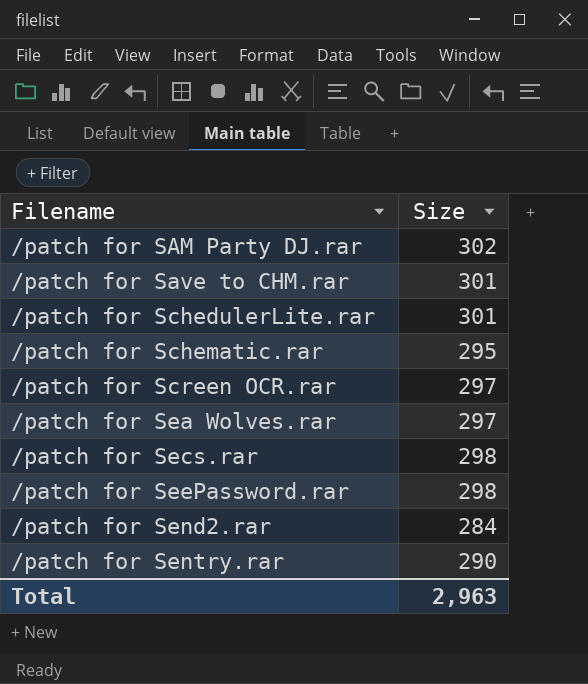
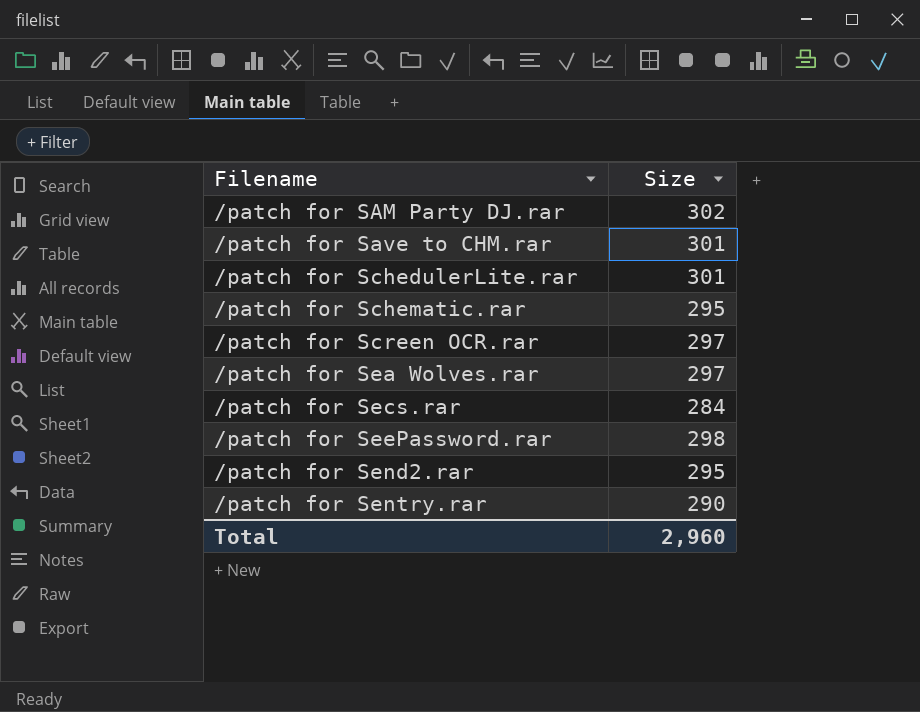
/patch for Secs.rar | Size: 298 -> 284
/patch for Send2.rar | Size: 284 -> 295
Total | Size: 2,963 -> 2,960

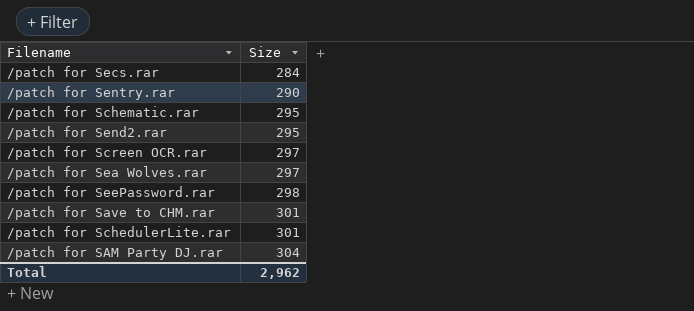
row order: Filename ascending -> Size ascending
/patch for SAM Party DJ.rar | Size: 302 -> 304
Total | Size: 2,960 -> 2,962

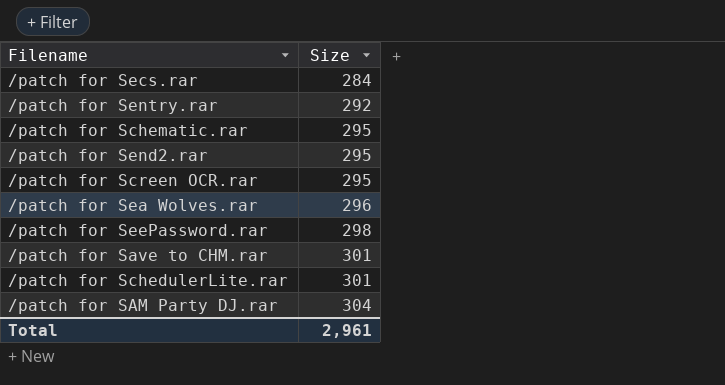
/patch for Sentry.rar | Size: 290 -> 292
/patch for Screen OCR.rar | Size: 297 -> 295
/patch for Sea Wolves.rar | Size: 297 -> 296
Total | Size: 2,962 -> 2,961

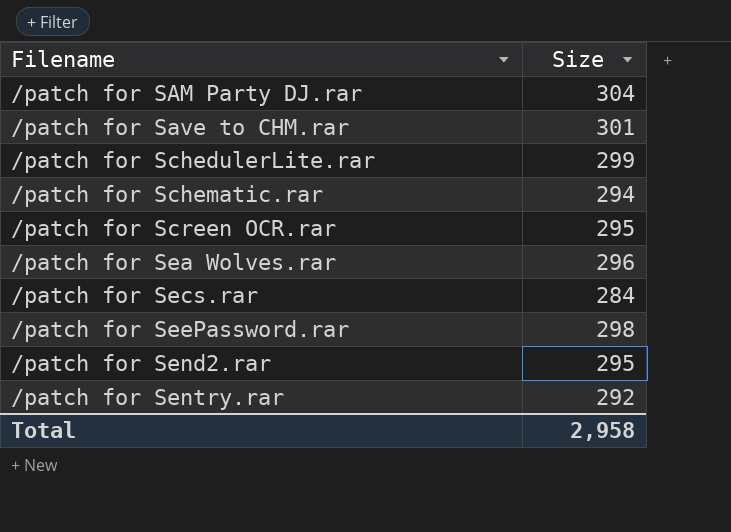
row order: Size ascending -> Filename ascending
/patch for SchedulerLite.rar | Size: 301 -> 299
/patch for Schematic.rar | Size: 295 -> 294
Total | Size: 2,961 -> 2,958

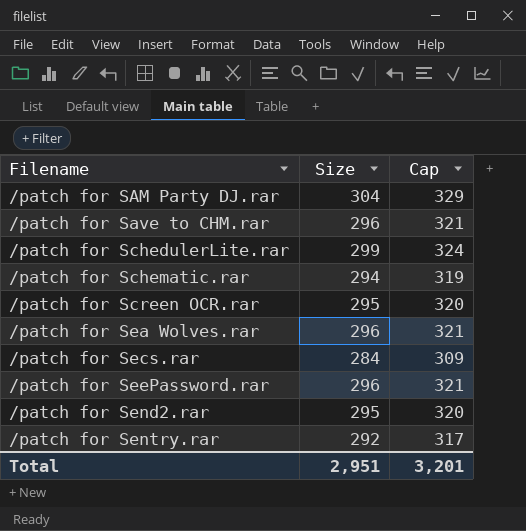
column Cap | formula: none -> [Size] + 25
/patch for Save to CHM.rar | Size: 301 -> 296
/patch for SeePassword.rar | Size: 298 -> 296
Total | Size: 2,958 -> 2,951

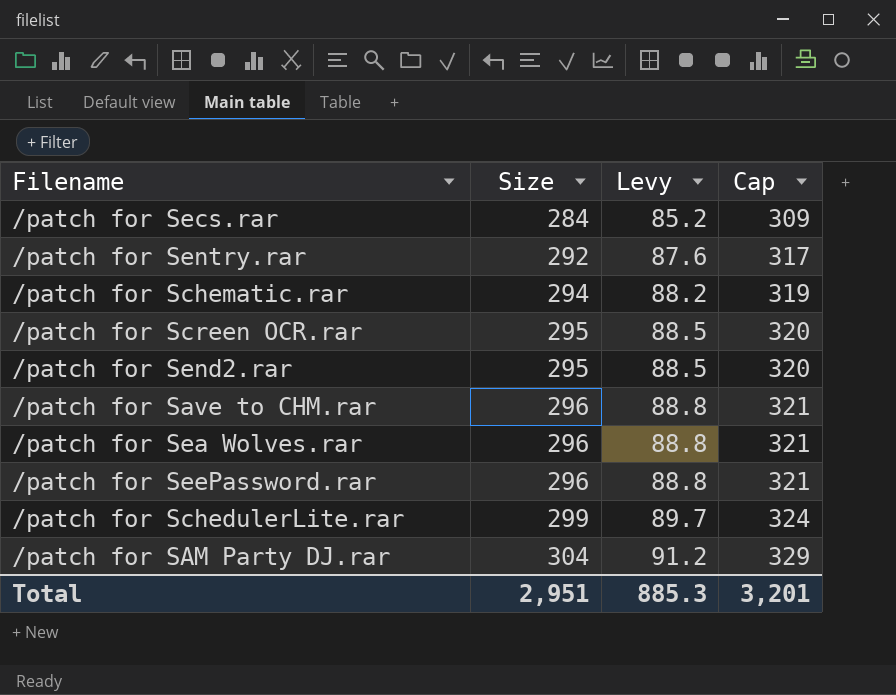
row order: Filename ascending -> Size ascending
column Levy | formula: none -> [Size] * 0.3

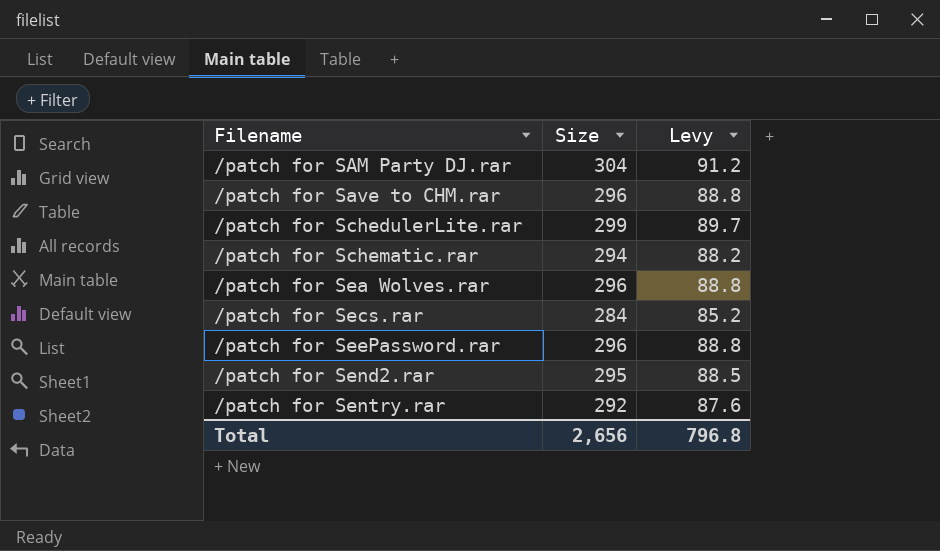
row order: Size ascending -> Filename ascending
column Cap | formula: [Size] + 25 -> none
row /patch for Screen OCR.rar: 295 | 88.5 | 320 -> none
Total | Size: 2,951 -> 2,656
Total | Levy: 885.3 -> 796.8

